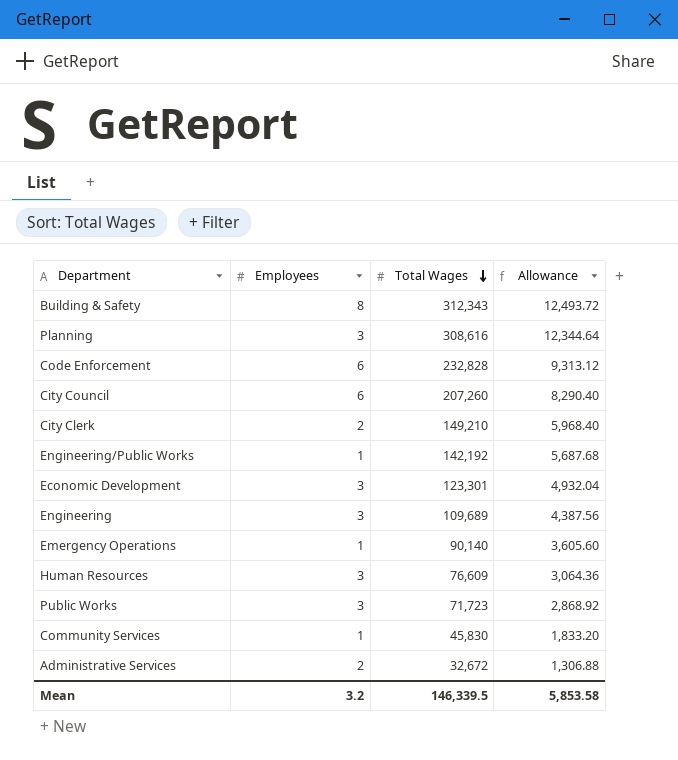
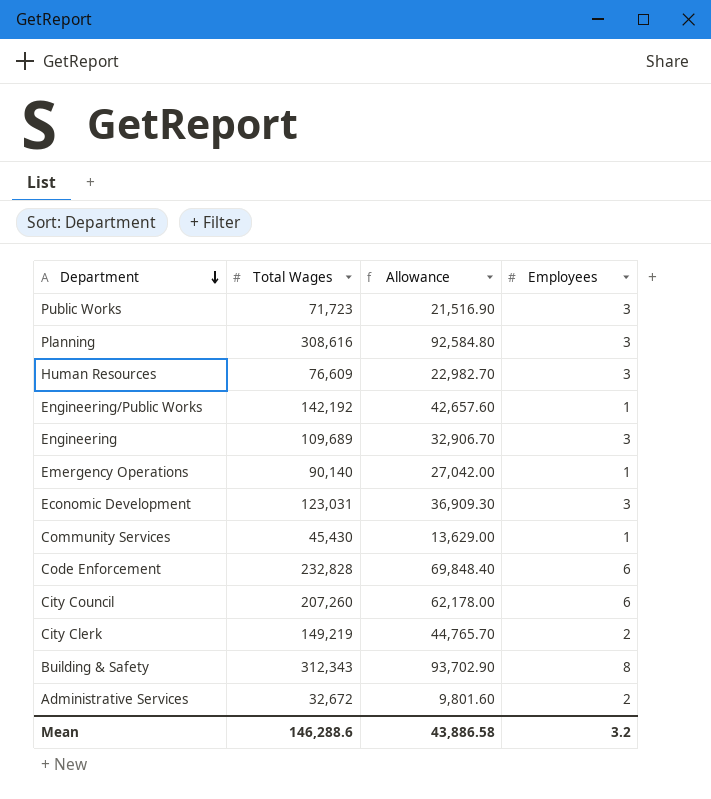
row order: Total Wages descending -> Department descending
column Allowance | formula: [Total Wages] * 0.04 -> [Total Wages] * 0.3
column Employees | position: 2 -> 4
Economic Development | Total Wages: 123,301 -> 123,031
Community Services | Total Wages: 45,830 -> 45,430
City Clerk | Total Wages: 149,210 -> 149,219
Mean | Total Wages: 146,339.5 -> 146,288.6
Mean | Allowance: 5,853.58 -> 43,886.58

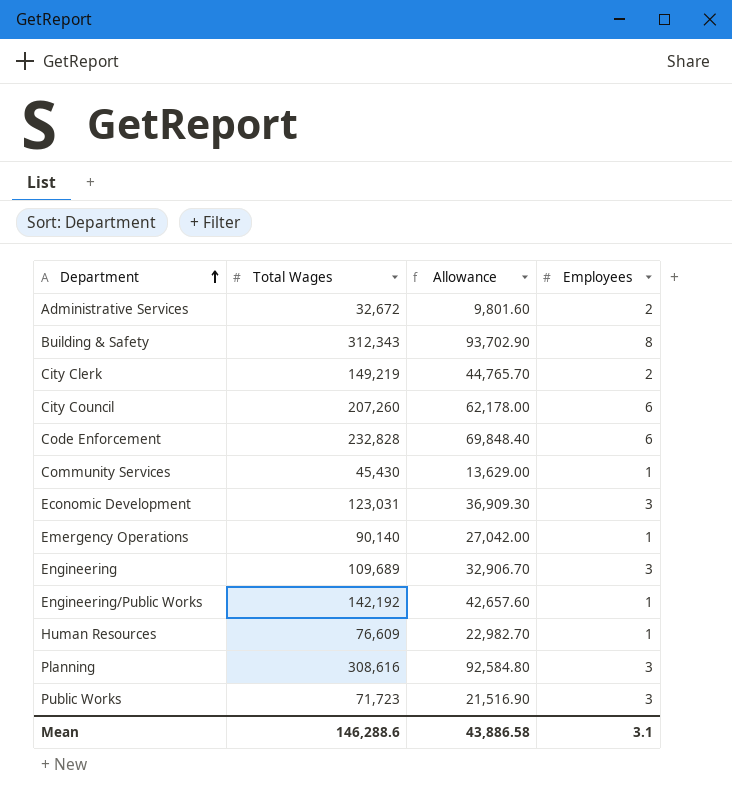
row order: Department descending -> Department ascending
Human Resources | Employees: 3 -> 1
Mean | Employees: 3.2 -> 3.1

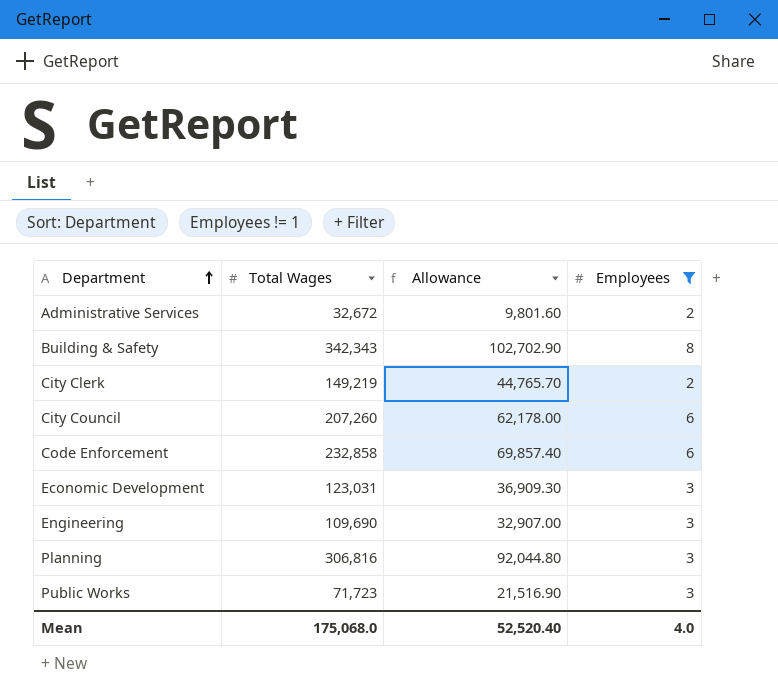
filter: none -> Employees != 1
Building & Safety | Total Wages: 312,343 -> 342,343
Building & Safety | Allowance: 93,702.90 -> 102,702.90
Code Enforcement | Total Wages: 232,828 -> 232,858
Code Enforcement | Allowance: 69,848.40 -> 69,857.40
Engineering | Total Wages: 109,689 -> 109,690
Engineering | Allowance: 32,906.70 -> 32,907.00
Planning | Total Wages: 308,616 -> 306,816
Planning | Allowance: 92,584.80 -> 92,044.80
Mean | Total Wages: 146,288.6 -> 175,068.0
Mean | Allowance: 43,886.58 -> 52,520.40
Mean | Employees: 3.1 -> 4.0

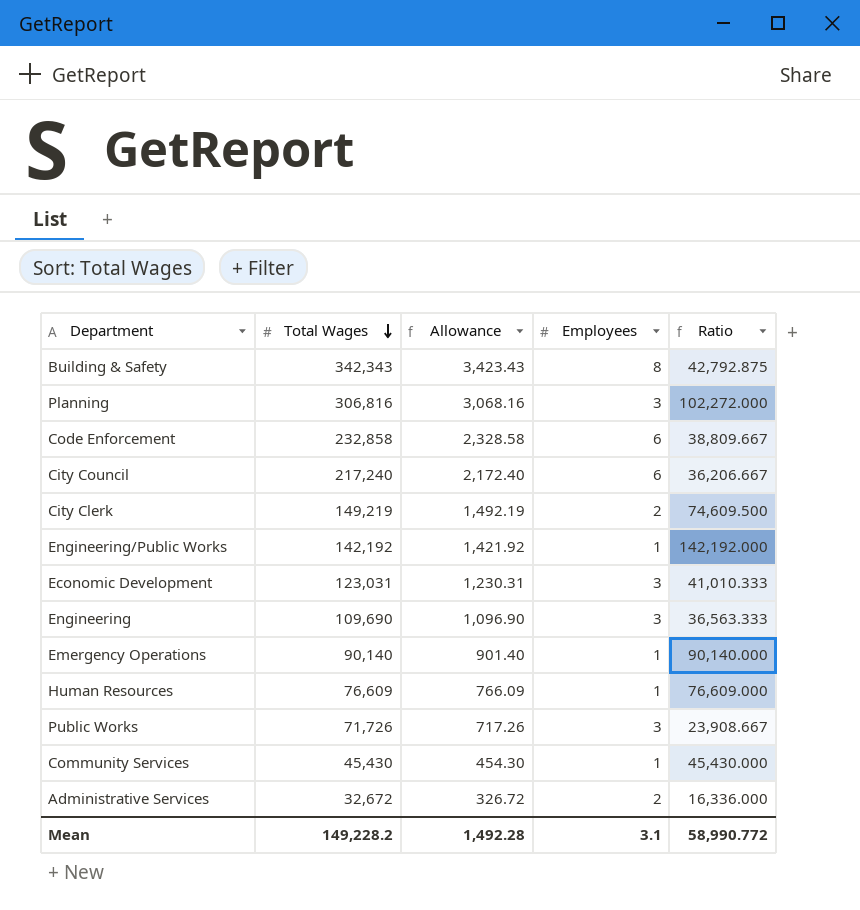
filter: Employees != 1 -> none
row order: Department ascending -> Total Wages descending
column Allowance | formula: [Total Wages] * 0.3 -> [Total Wages] * 0.01
column Ratio | formula: none -> [Total Wages] / [Employees]
City Council | Total Wages: 207,260 -> 217,240
Public Works | Total Wages: 71,723 -> 71,726
Mean | Total Wages: 175,068.0 -> 149,228.2
Mean | Allowance: 52,520.40 -> 1,492.28
Mean | Employees: 4.0 -> 3.1

